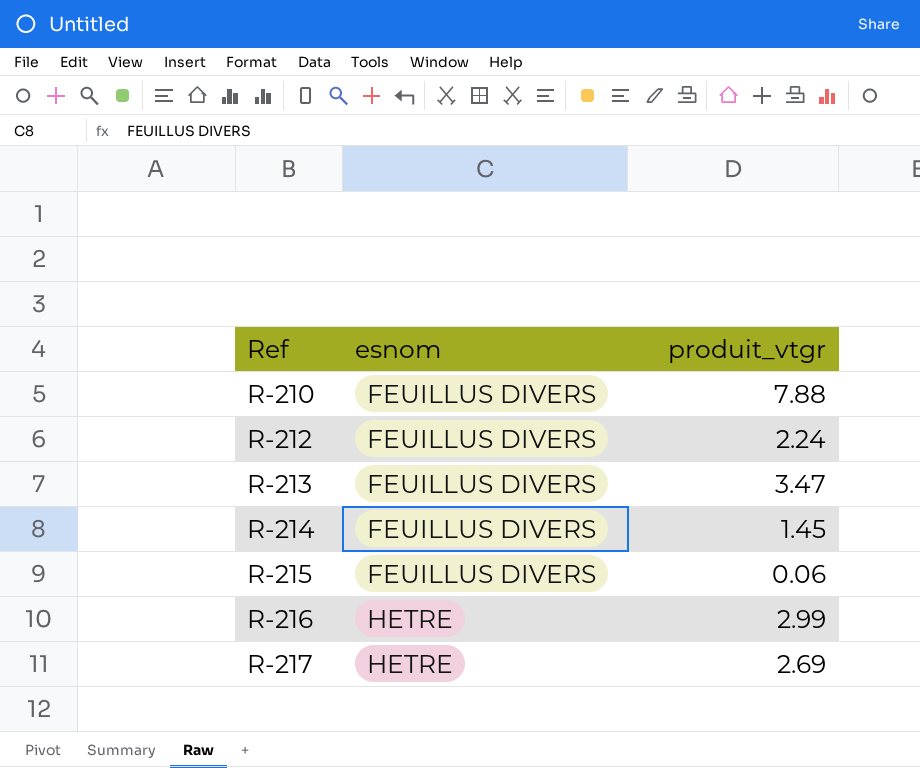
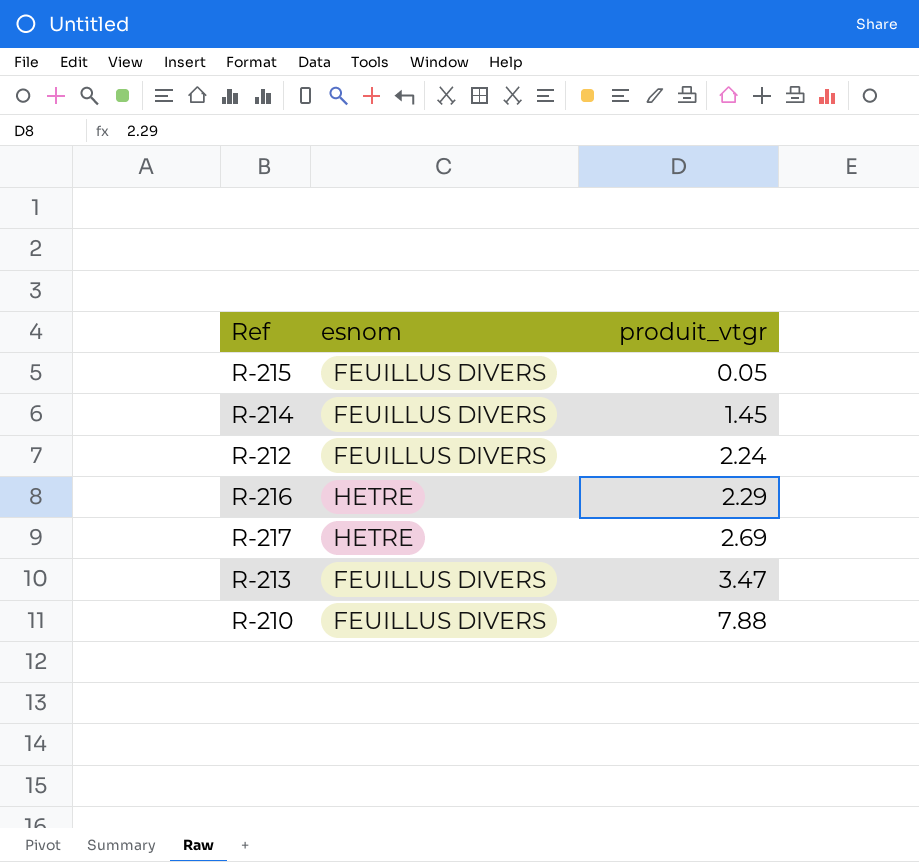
row order: Ref ascending -> produit_vtgr ascending
R-215 | produit_vtgr: 0.06 -> 0.05
R-216 | produit_vtgr: 2.99 -> 2.29

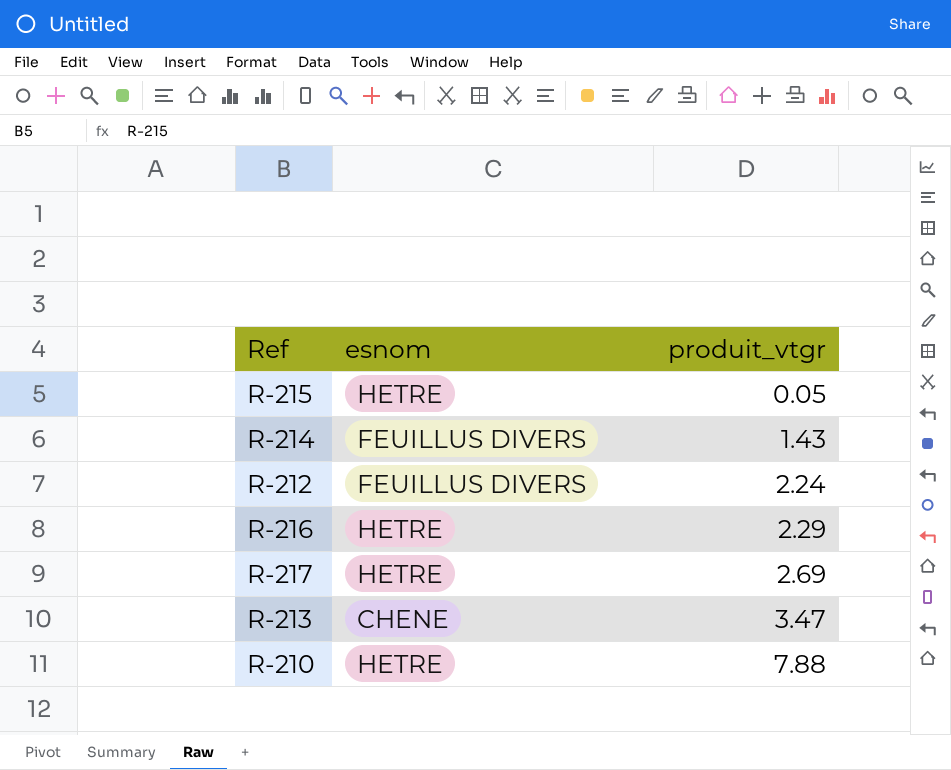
R-215 | esnom: FEUILLUS DIVERS -> HETRE
R-214 | produit_vtgr: 1.45 -> 1.43
R-213 | esnom: FEUILLUS DIVERS -> CHENE
R-210 | esnom: FEUILLUS DIVERS -> HETRE

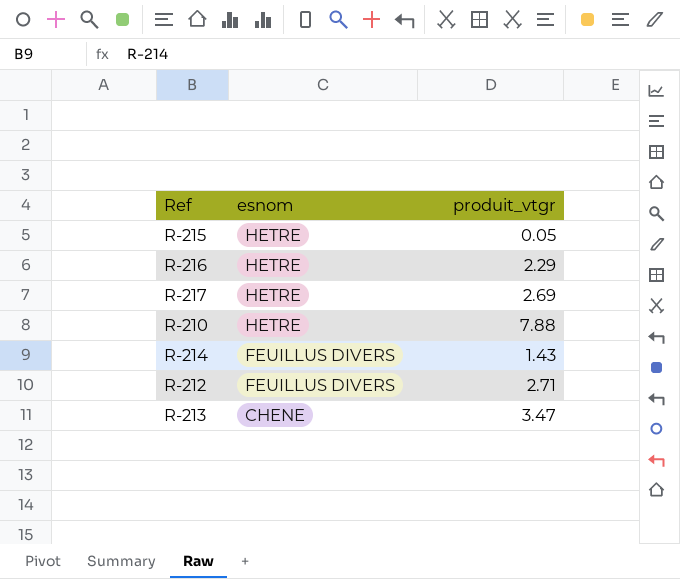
row order: produit_vtgr ascending -> esnom descending
R-212 | produit_vtgr: 2.24 -> 2.71

